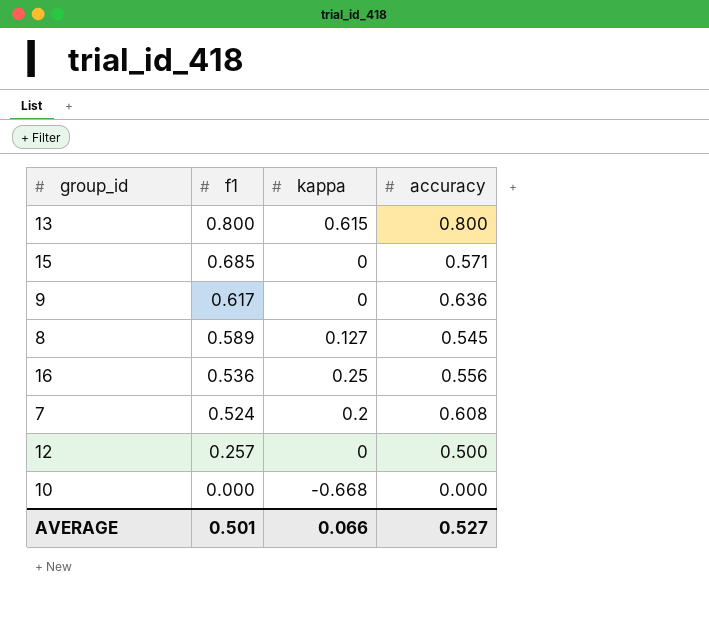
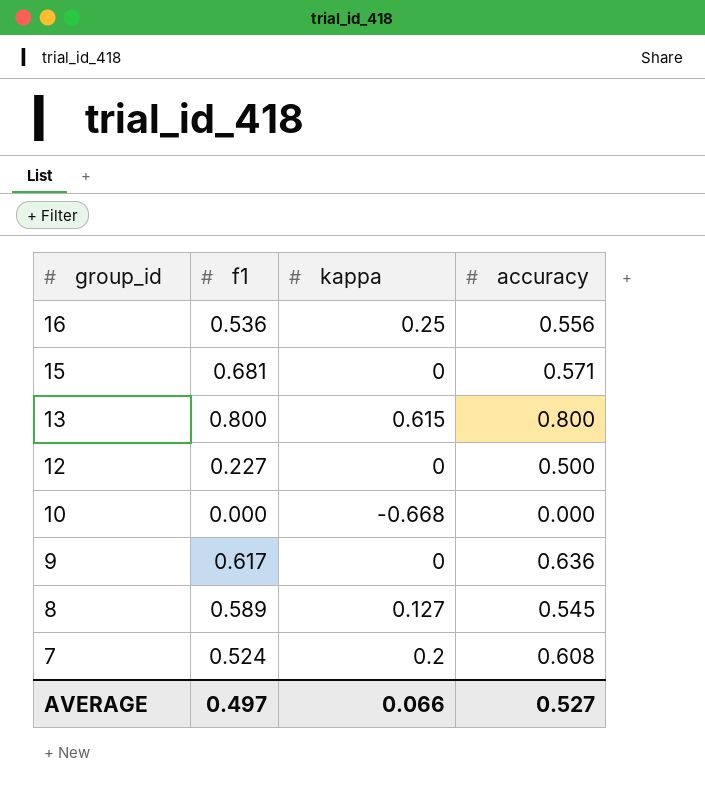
row order: f1 descending -> group_id descending
15 | f1: 0.685 -> 0.681
12 | f1: 0.257 -> 0.227
AVERAGE | f1: 0.501 -> 0.497

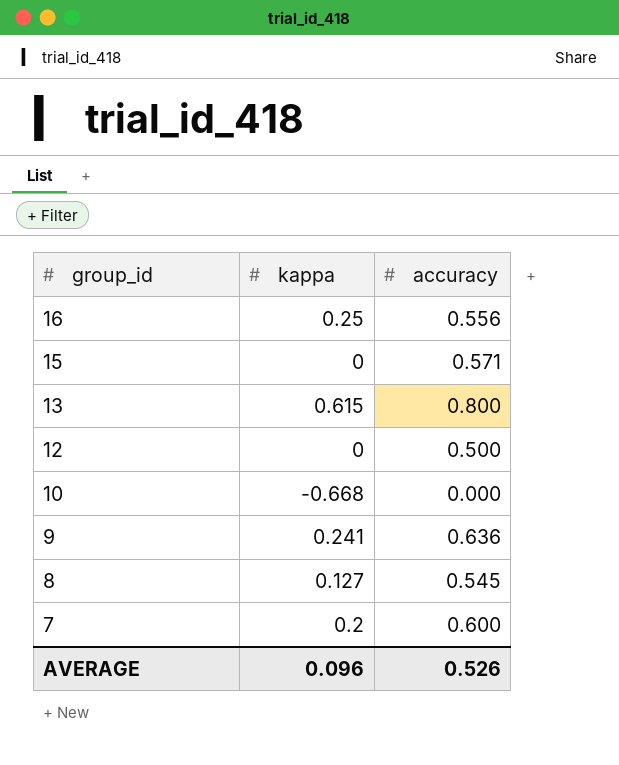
column f1 | position: 2 -> none
9 | kappa: 0 -> 0.241
7 | accuracy: 0.608 -> 0.600
AVERAGE | kappa: 0.066 -> 0.096
AVERAGE | accuracy: 0.527 -> 0.526

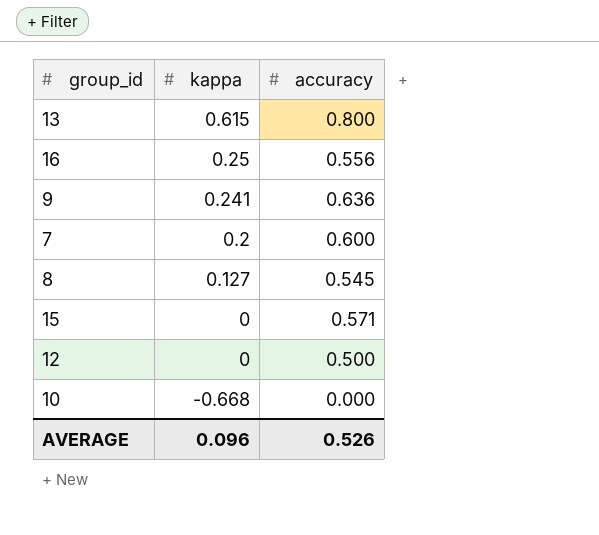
row order: group_id descending -> kappa descending

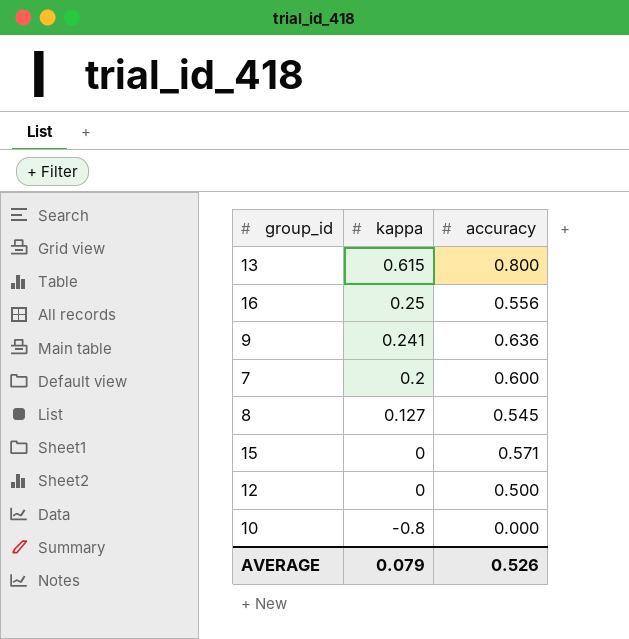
10 | kappa: -0.668 -> -0.8
AVERAGE | kappa: 0.096 -> 0.079

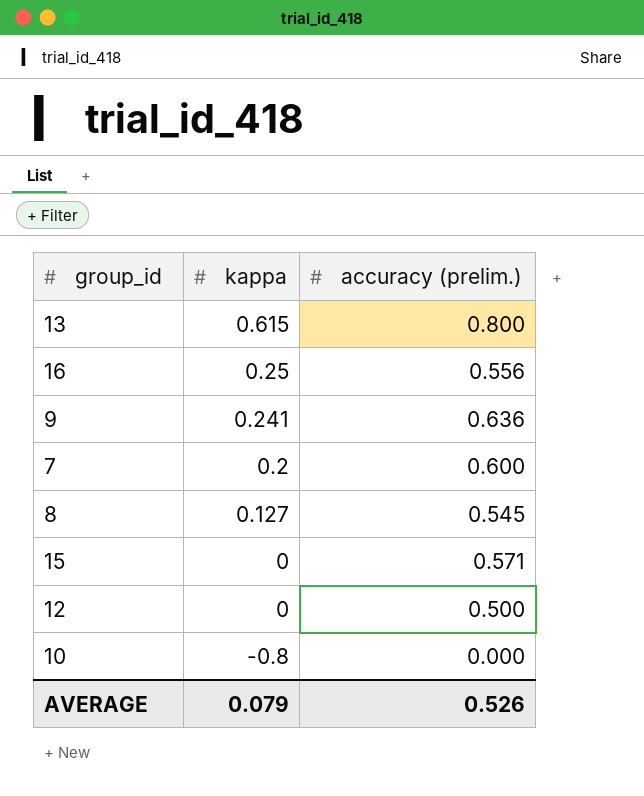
column name: accuracy -> accuracy (prelim.)

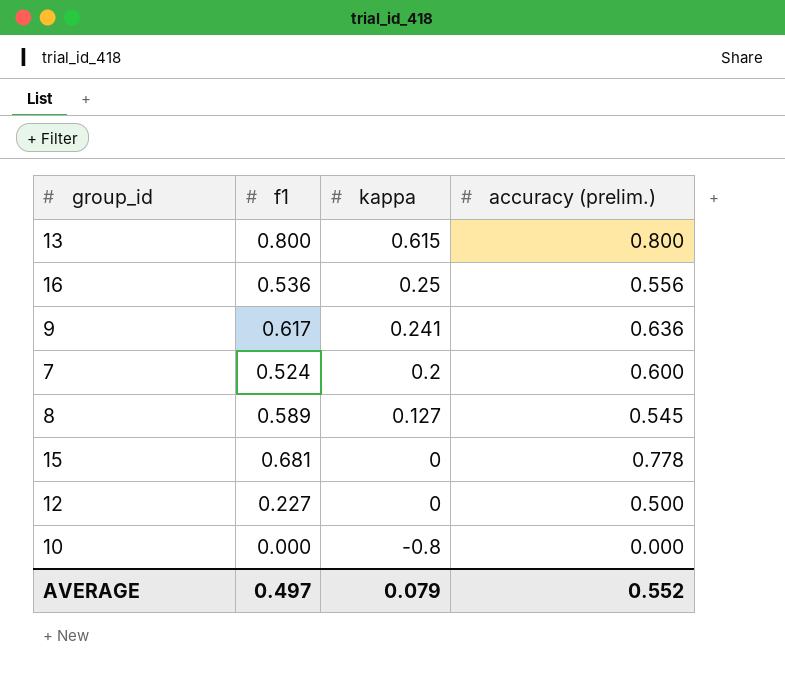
column f1 | position: none -> 2
15 | accuracy (prelim.): 0.571 -> 0.778
AVERAGE | accuracy (prelim.): 0.526 -> 0.552

